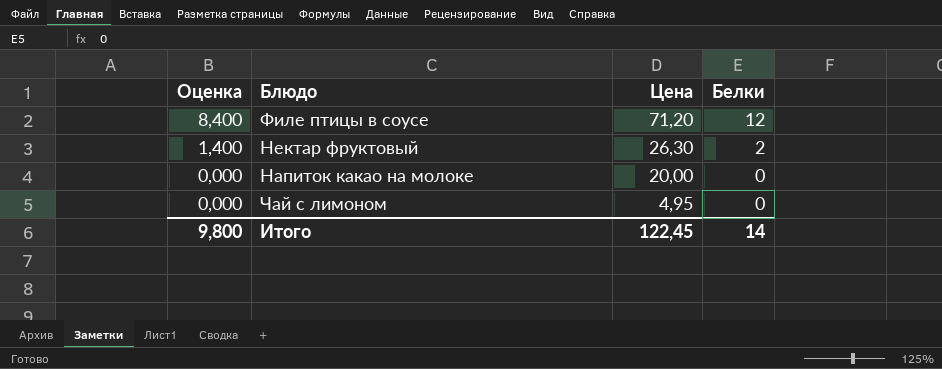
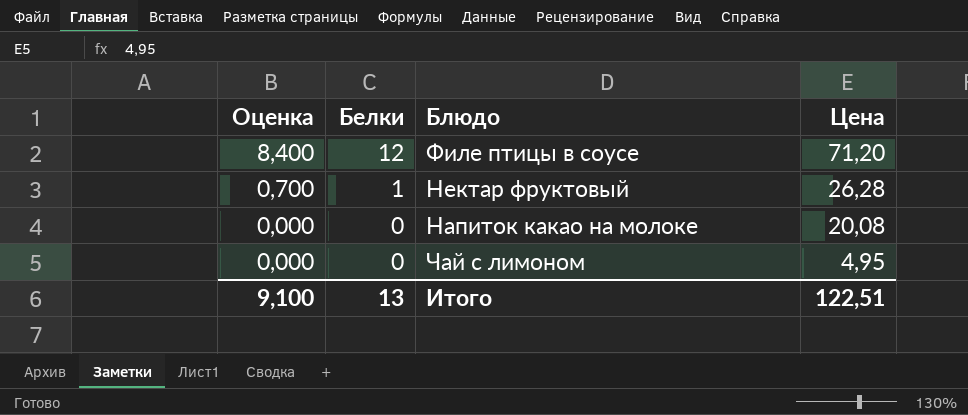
column Белки | position: 4 -> 2
Нектар фруктовый | Оценка: 1,400 -> 0,700
Нектар фруктовый | Белки: 2 -> 1
Нектар фруктовый | Цена: 26,30 -> 26,28
Напиток какао на молоке | Цена: 20,00 -> 20,08
Итого | Оценка: 9,800 -> 9,100
Итого | Белки: 14 -> 13
Итого | Цена: 122,45 -> 122,51

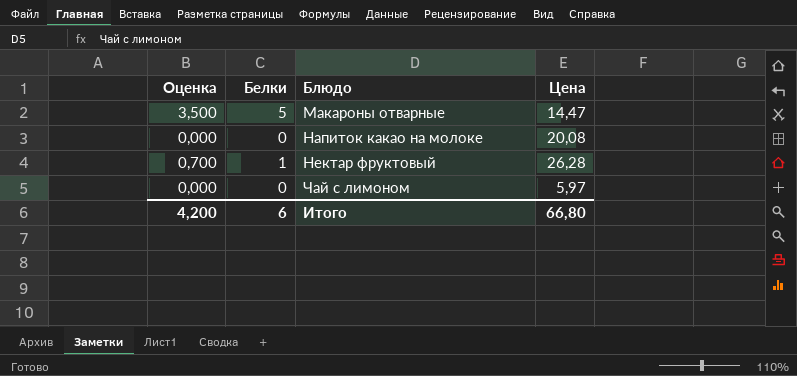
row order: Оценка descending -> Блюдо ascending
row Филе птицы в соусе: 8,400 | 12 | 71,20 -> none
row Макароны отварные: none -> 3,500 | 5 | 14,47
Чай с лимоном | Цена: 4,95 -> 5,97
Итого | Оценка: 9,100 -> 4,200
Итого | Белки: 13 -> 6
Итого | Цена: 122,51 -> 66,80

